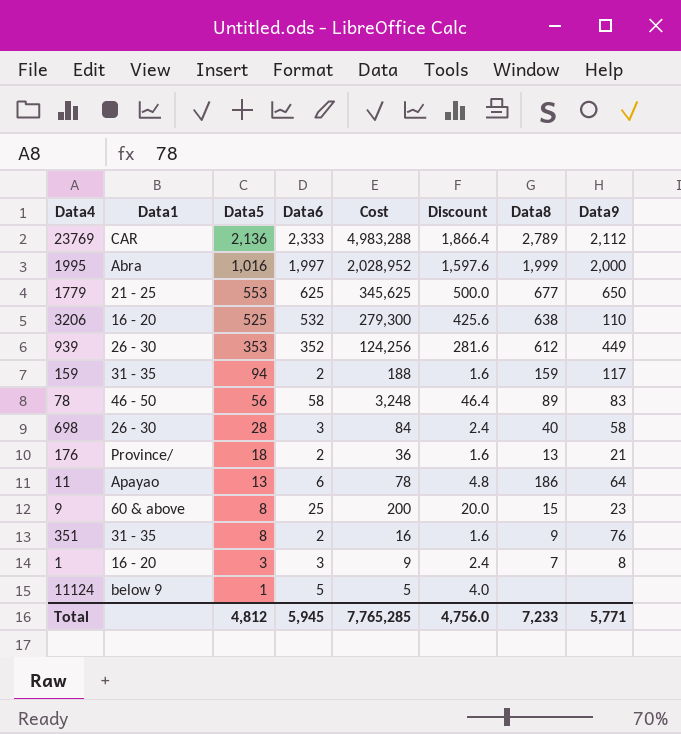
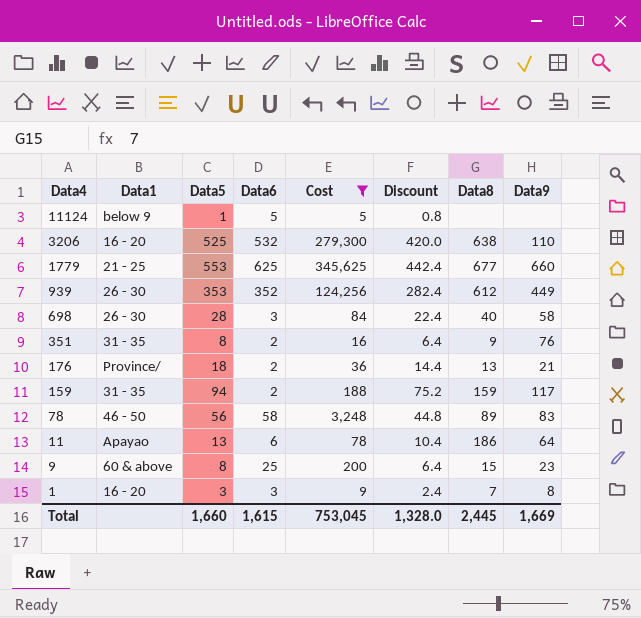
filter: none -> Cost <= 345,625
row order: Data5 descending -> Data4 descending
column Discount | formula: [Data6] * 0.8 -> [Data5] * 0.8
1779 | Data9: 650 -> 660
Total | Data5: 4,812 -> 1,660
Total | Data6: 5,945 -> 1,615
Total | Cost: 7,765,285 -> 753,045
Total | Discount: 4,756.0 -> 1,328.0
Total | Data8: 7,233 -> 2,445
Total | Data9: 5,771 -> 1,669

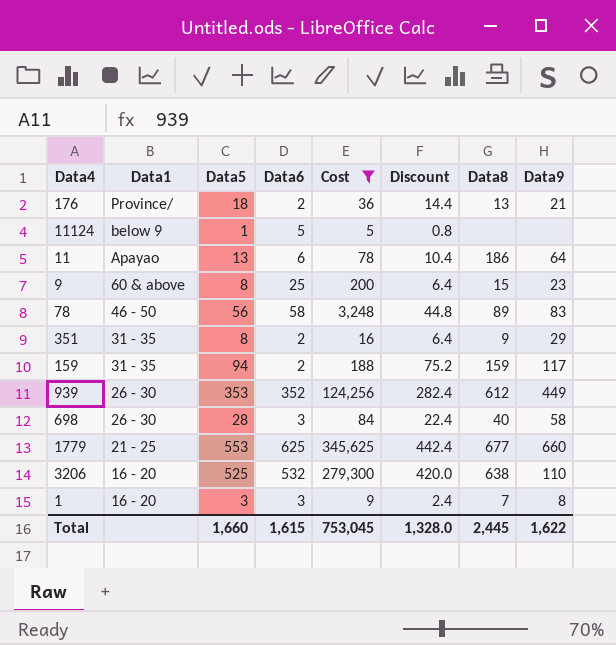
row order: Data4 descending -> Data1 descending
351 | Data9: 76 -> 29
Total | Data9: 1,669 -> 1,622

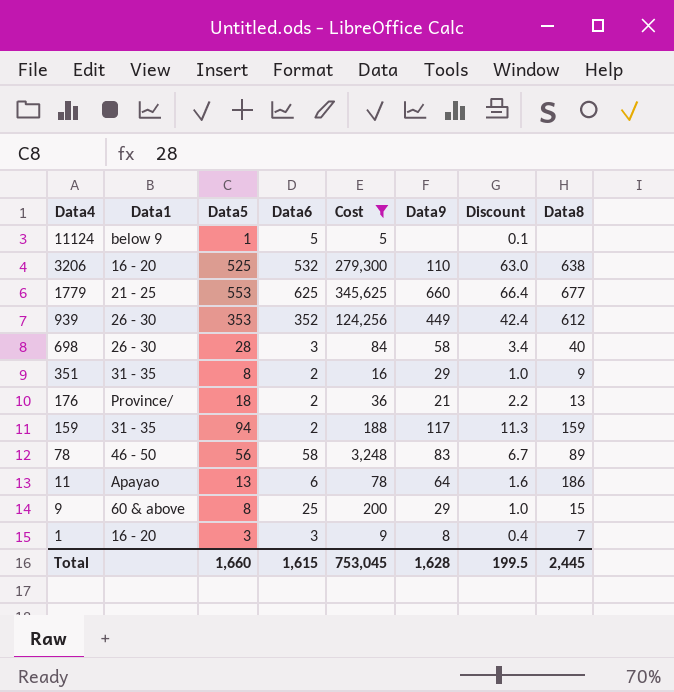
row order: Data1 descending -> Data4 descending
column Data9 | position: 8 -> 6
column Discount | formula: [Data5] * 0.8 -> [Data5] * 0.12
9 | Data9: 23 -> 29
Total | Data9: 1,622 -> 1,628
Total | Discount: 1,328.0 -> 199.5

